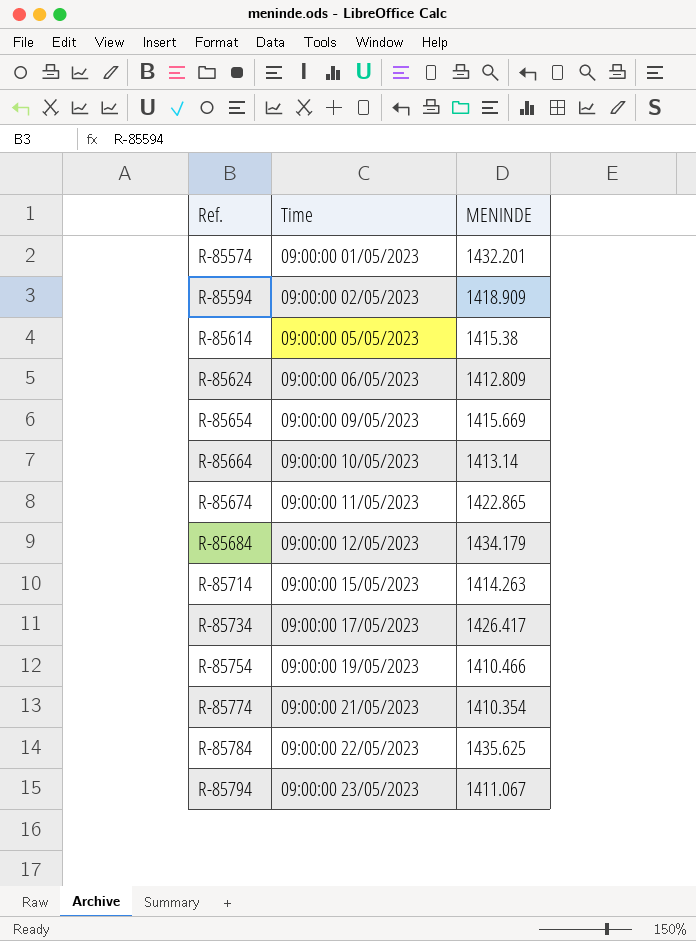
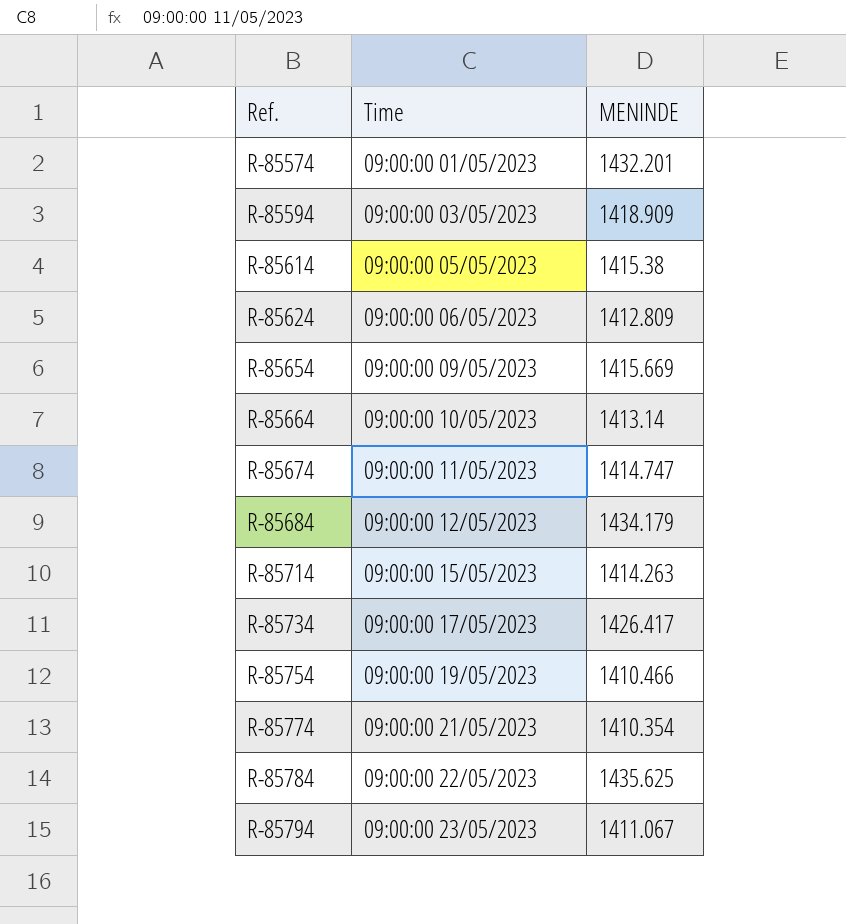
R-85594 | Time: 09:00:00 02/05/2023 -> 09:00:00 03/05/2023
R-85674 | MENINDE: 1422.865 -> 1414.747

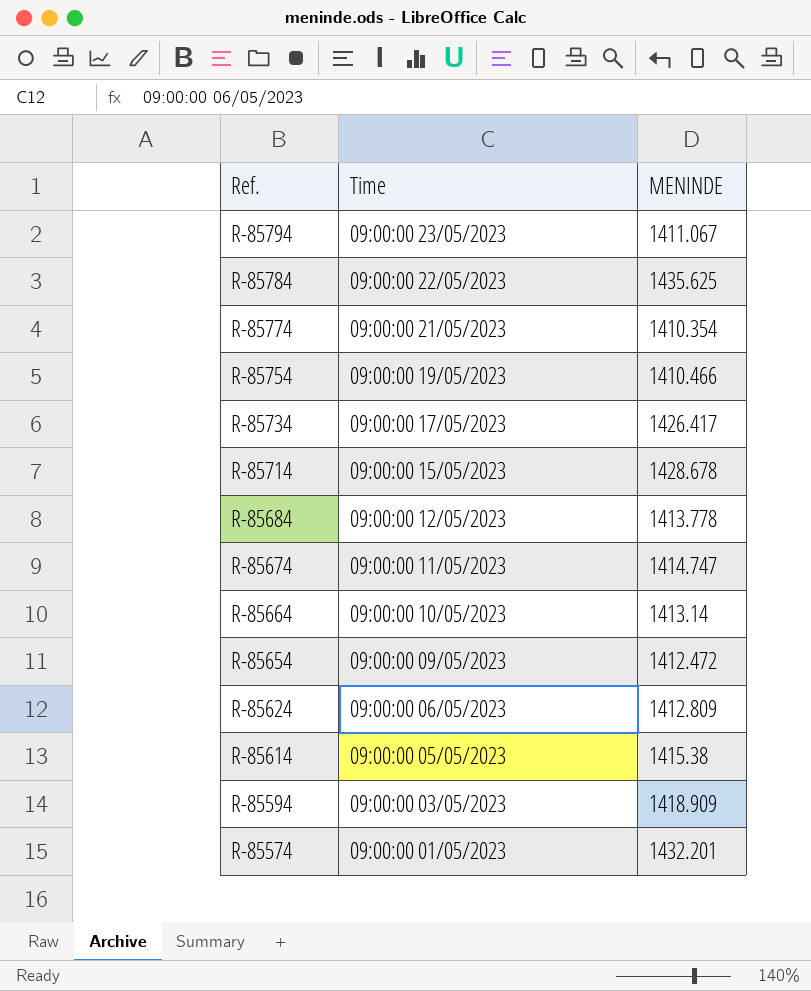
row order: Ref. ascending -> Ref. descending
R-85714 | MENINDE: 1414.263 -> 1428.678
R-85684 | MENINDE: 1434.179 -> 1413.778
R-85654 | MENINDE: 1415.669 -> 1412.472

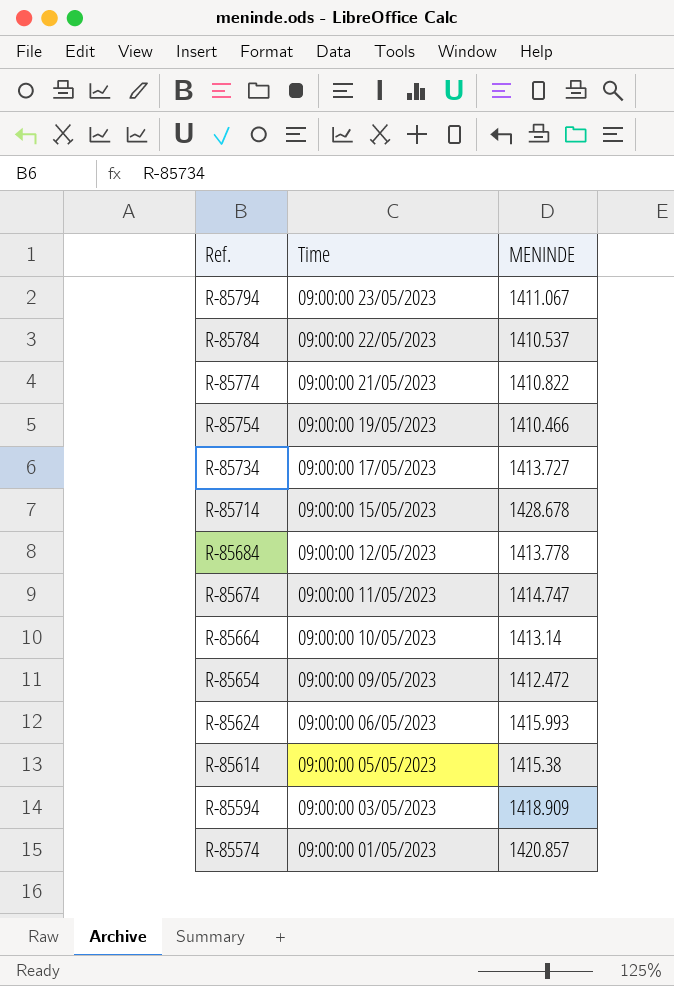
R-85784 | MENINDE: 1435.625 -> 1410.537
R-85774 | MENINDE: 1410.354 -> 1410.822
R-85734 | MENINDE: 1426.417 -> 1413.727
R-85624 | MENINDE: 1412.809 -> 1415.993
R-85574 | MENINDE: 1432.201 -> 1420.857

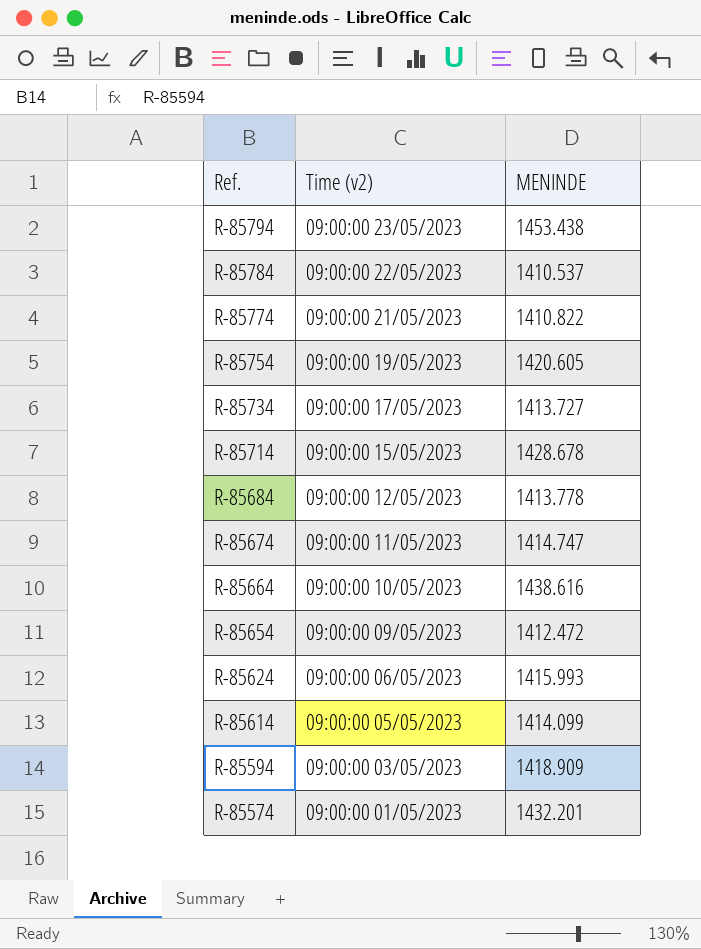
column name: Time -> Time (v2)
R-85794 | MENINDE: 1411.067 -> 1453.438
R-85754 | MENINDE: 1410.466 -> 1420.605
R-85664 | MENINDE: 1413.14 -> 1438.616
R-85614 | MENINDE: 1415.38 -> 1414.099
R-85574 | MENINDE: 1420.857 -> 1432.201

